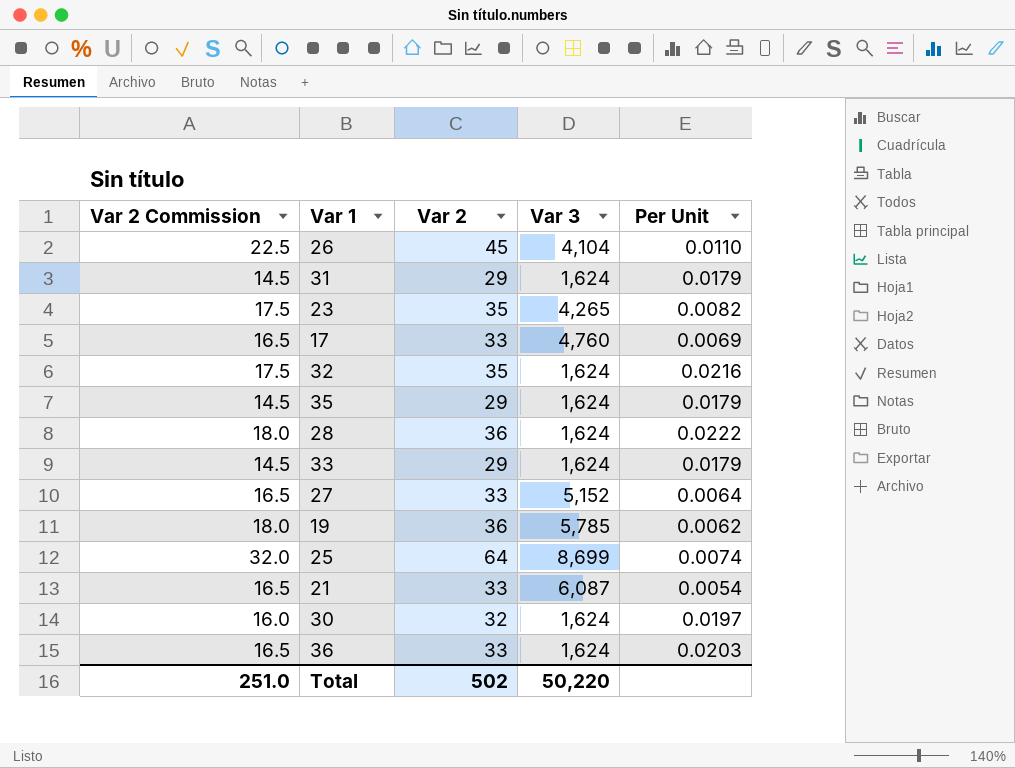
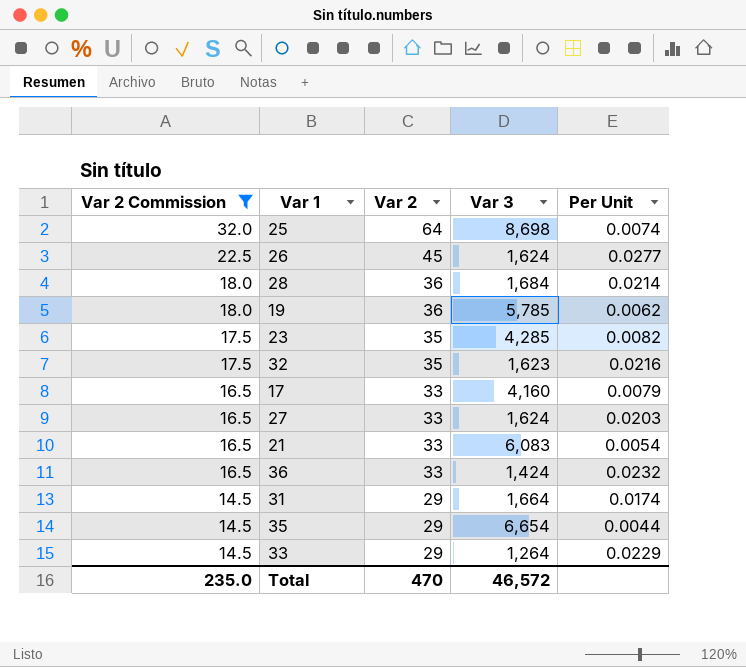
filter: none -> Var 2 Commission != 16.0
row order: none -> Var 2 Commission descending
25 | Var 3: 8,699 -> 8,698
26 | Var 3: 4,104 -> 1,624
26 | Per Unit: 0.0110 -> 0.0277
28 | Var 3: 1,624 -> 1,684
28 | Per Unit: 0.0222 -> 0.0214
23 | Var 3: 4,265 -> 4,285
32 | Var 3: 1,624 -> 1,623
17 | Var 3: 4,760 -> 4,160
17 | Per Unit: 0.0069 -> 0.0079
27 | Var 3: 5,152 -> 1,624
27 | Per Unit: 0.0064 -> 0.0203
21 | Var 3: 6,087 -> 6,083
36 | Var 3: 1,624 -> 1,424
36 | Per Unit: 0.0203 -> 0.0232
31 | Var 3: 1,624 -> 1,664
31 | Per Unit: 0.0179 -> 0.0174
35 | Var 3: 1,624 -> 6,654
35 | Per Unit: 0.0179 -> 0.0044
33 | Var 3: 1,624 -> 1,264
33 | Per Unit: 0.0179 -> 0.0229
Total | Var 2 Commission: 251.0 -> 235.0
Total | Var 2: 502 -> 470
Total | Var 3: 50,220 -> 46,572

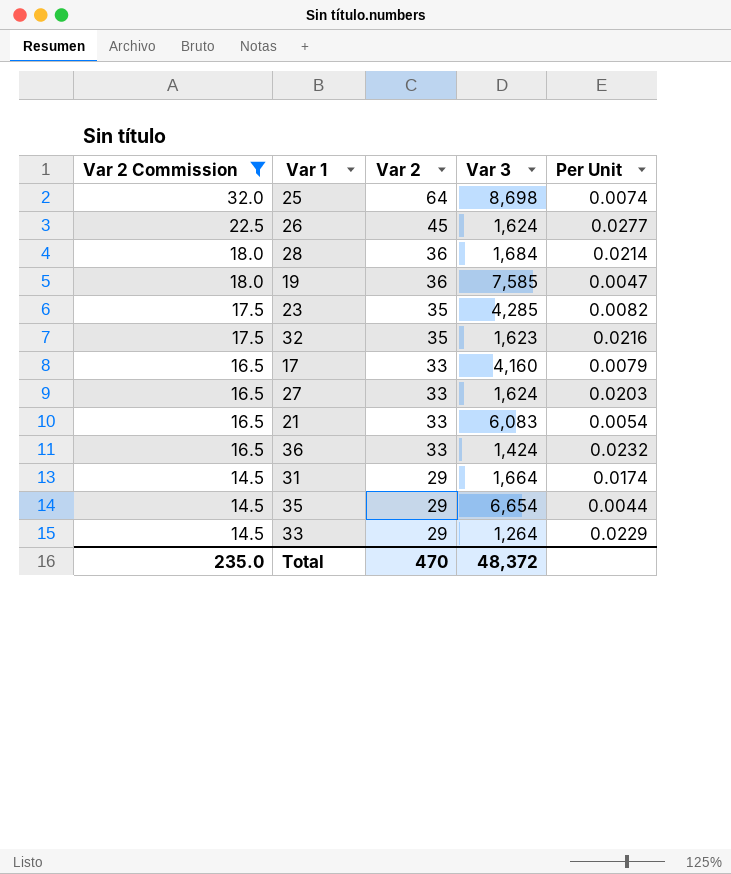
19 | Var 3: 5,785 -> 7,585
19 | Per Unit: 0.0062 -> 0.0047
Total | Var 3: 46,572 -> 48,372

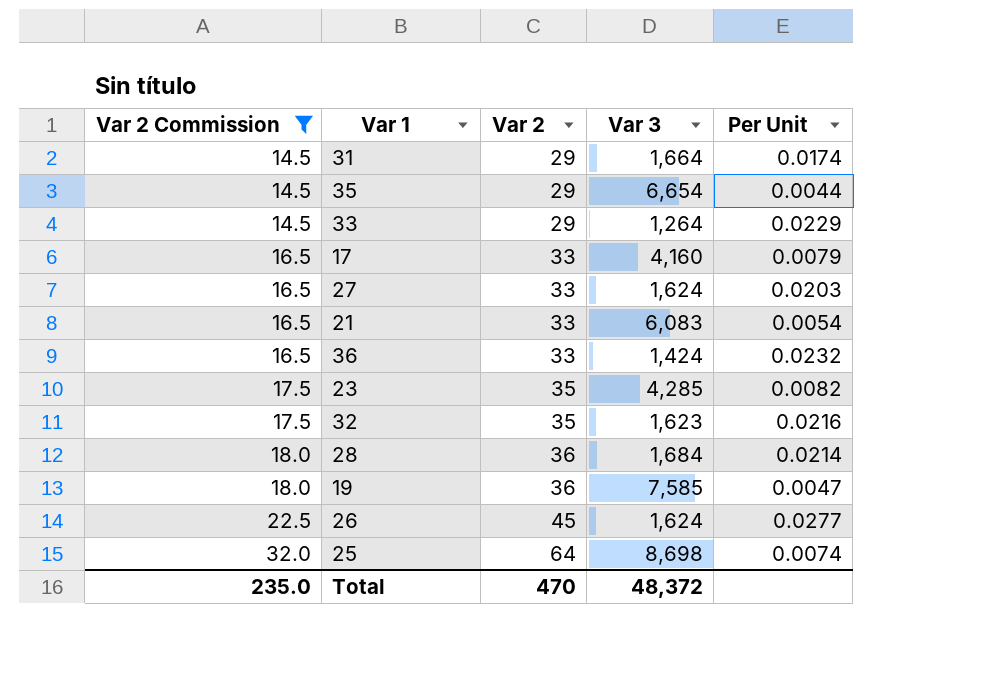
row order: Var 2 Commission descending -> Var 2 Commission ascending

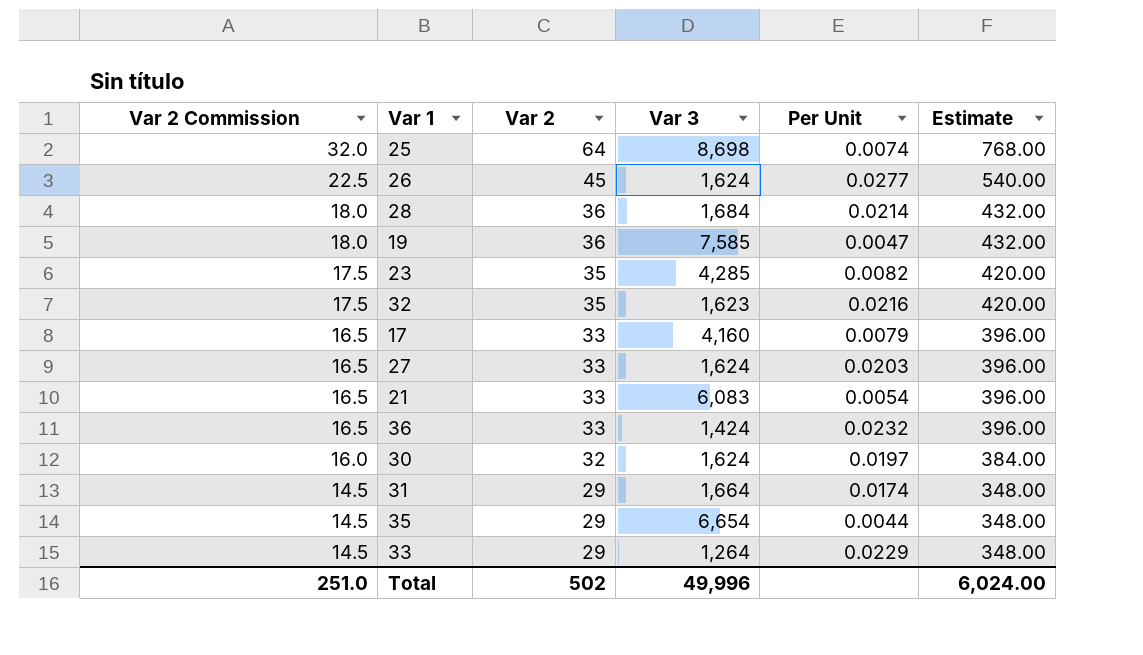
filter: Var 2 Commission != 16.0 -> none
row order: Var 2 Commission ascending -> Var 2 Commission descending
column Estimate | formula: none -> [Var 2] * 12
Total | Var 2 Commission: 235.0 -> 251.0
Total | Var 2: 470 -> 502
Total | Var 3: 48,372 -> 49,996

